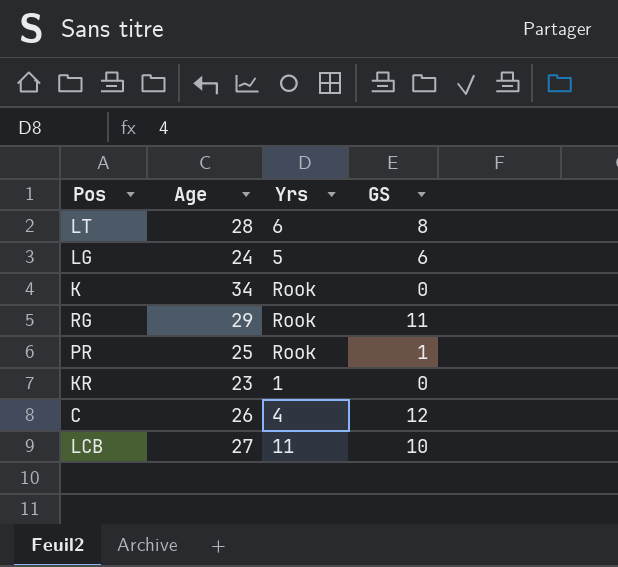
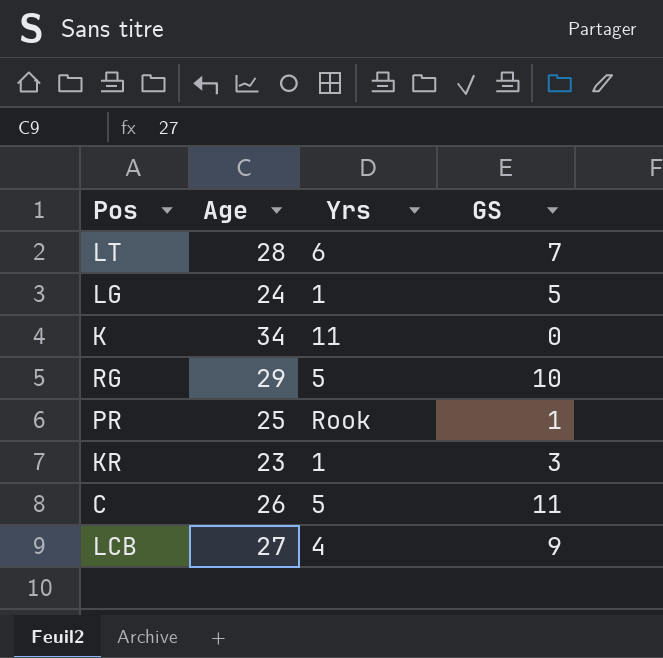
LT | GS: 8 -> 7
LG | Yrs: 5 -> 1
LG | GS: 6 -> 5
K | Yrs: Rook -> 11
RG | Yrs: Rook -> 5
RG | GS: 11 -> 10
KR | GS: 0 -> 3
C | Yrs: 4 -> 5
C | GS: 12 -> 11
LCB | Yrs: 11 -> 4
LCB | GS: 10 -> 9

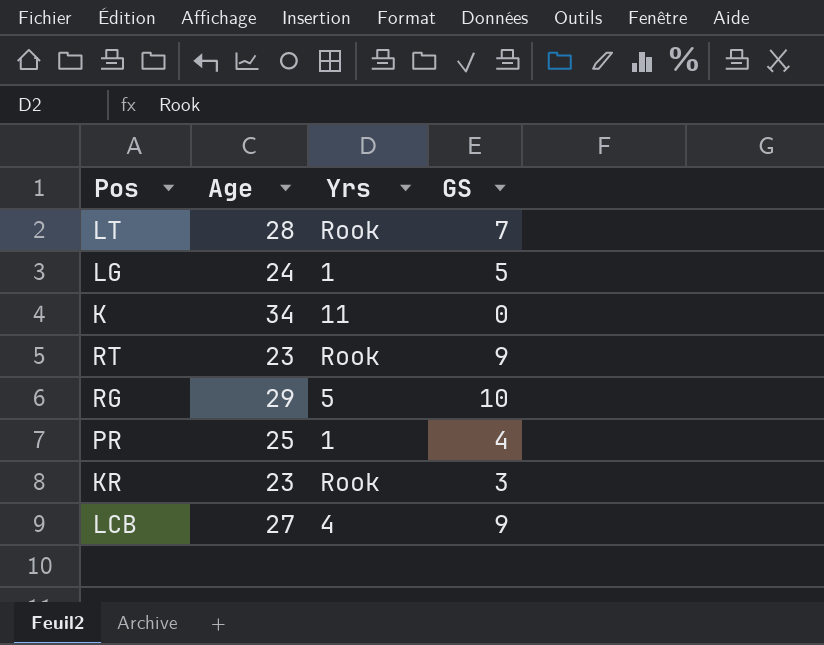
row C: 26 | 5 | 11 -> none
LT | Yrs: 6 -> Rook
row RT: none -> 23 | Rook | 9
PR | Yrs: Rook -> 1
PR | GS: 1 -> 4
KR | Yrs: 1 -> Rook

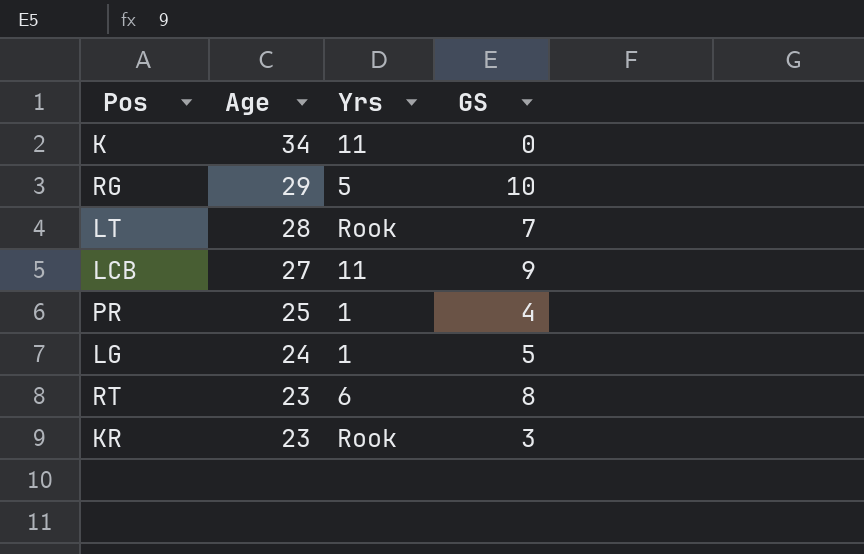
row order: none -> Age descending
LCB | Yrs: 4 -> 11
RT | Yrs: Rook -> 6
RT | GS: 9 -> 8

